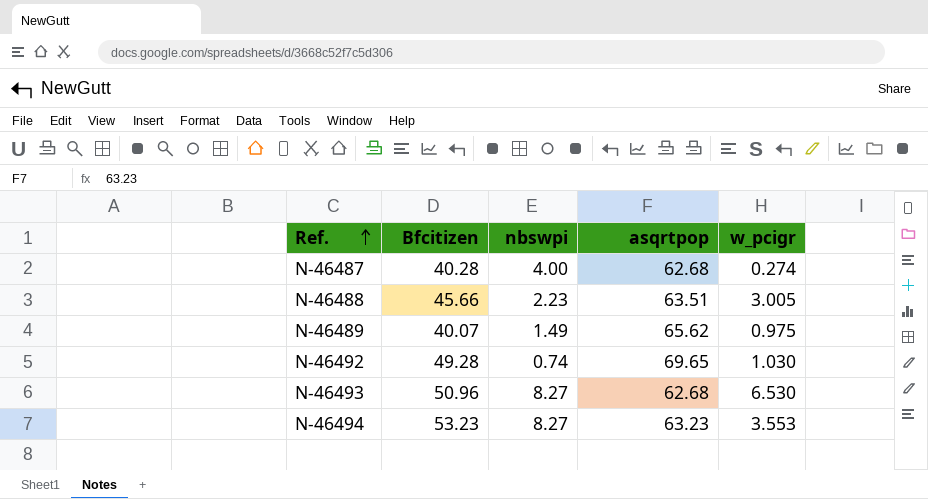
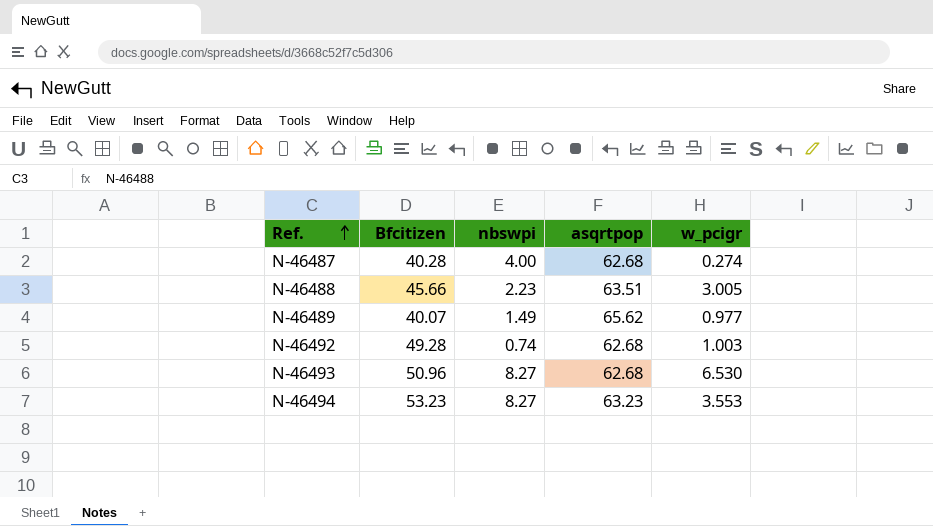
N-46489 | w_pcigr: 0.975 -> 0.977
N-46492 | asqrtpop: 69.65 -> 62.68
N-46492 | w_pcigr: 1.030 -> 1.003

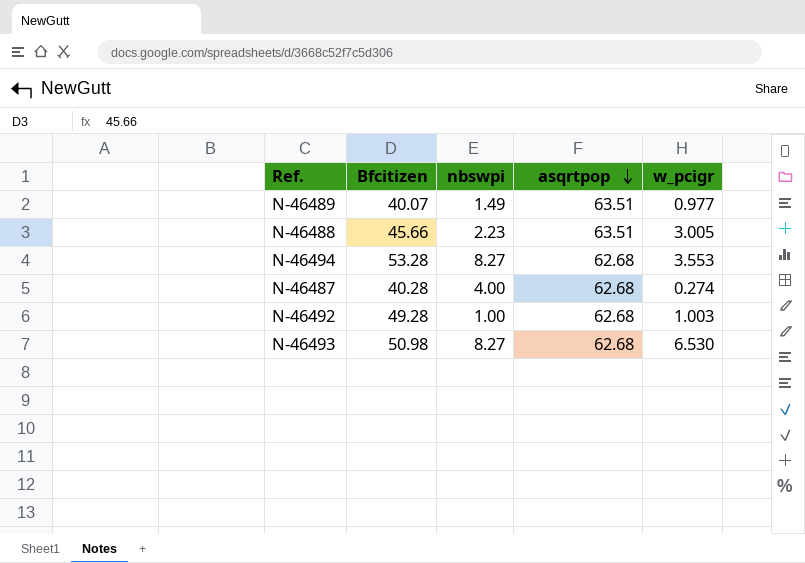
row order: Ref. ascending -> asqrtpop descending
N-46489 | asqrtpop: 65.62 -> 63.51
N-46494 | Bfcitizen: 53.23 -> 53.28
N-46494 | asqrtpop: 63.23 -> 62.68
N-46492 | nbswpi: 0.74 -> 1.00
N-46493 | Bfcitizen: 50.96 -> 50.98

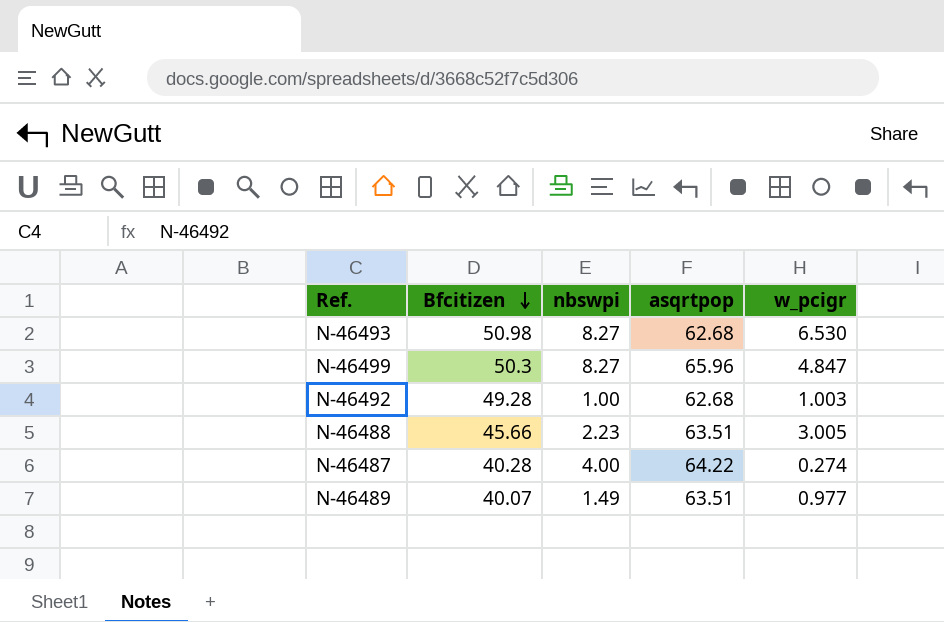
row order: asqrtpop descending -> Bfcitizen descending
row N-46494: 53.28 | 8.27 | 62.68 | 3.553 -> none
row N-46499: none -> 50.3 | 8.27 | 65.96 | 4.847
N-46487 | asqrtpop: 62.68 -> 64.22

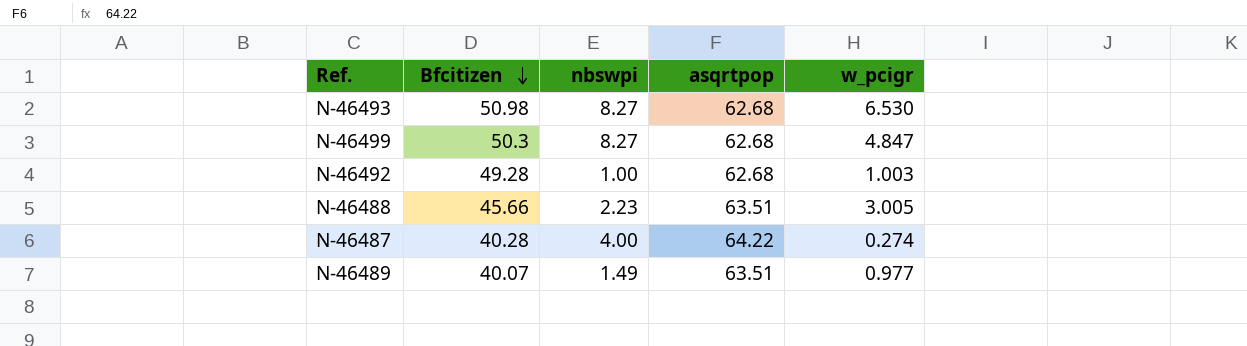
N-46499 | asqrtpop: 65.96 -> 62.68

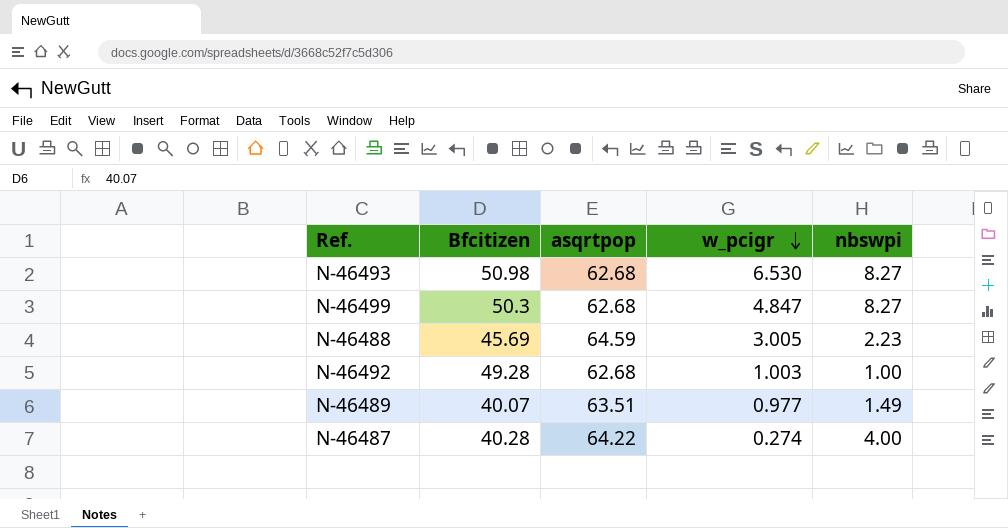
row order: Bfcitizen descending -> w_pcigr descending
column nbswpi | position: 3 -> 5
N-46488 | Bfcitizen: 45.66 -> 45.69
N-46488 | asqrtpop: 63.51 -> 64.59

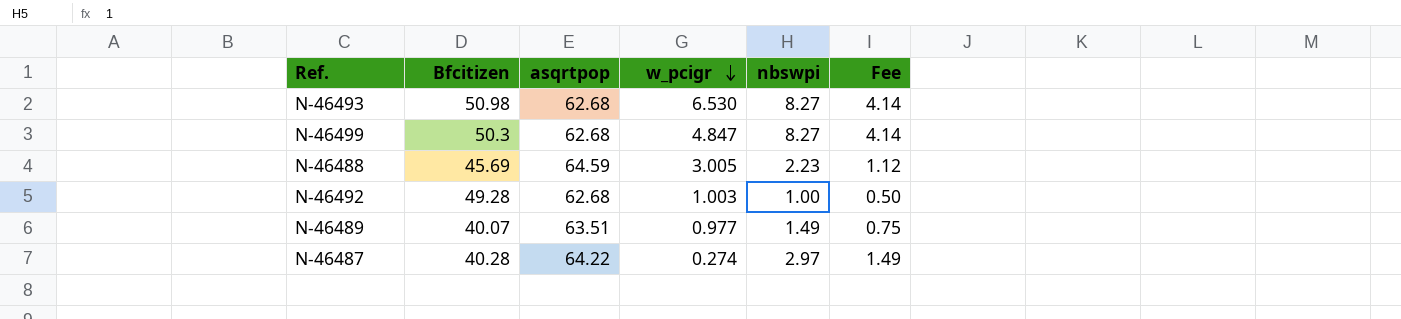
column Fee | formula: none -> [nbswpi] * 0.5
N-46487 | nbswpi: 4.00 -> 2.97

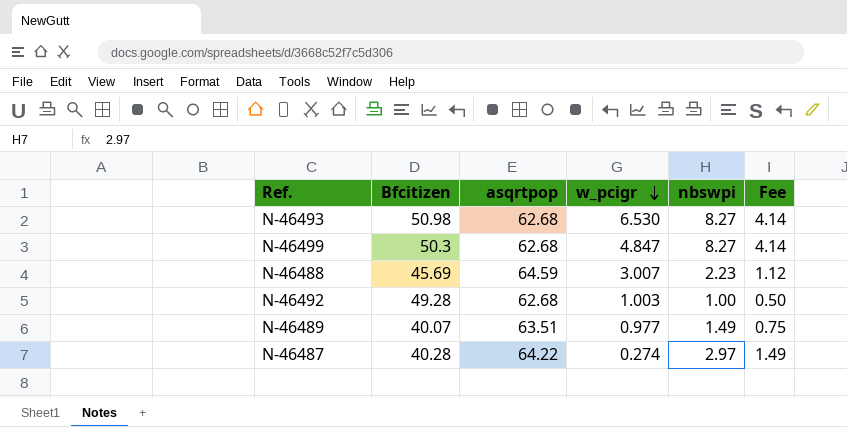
N-46488 | w_pcigr: 3.005 -> 3.007

